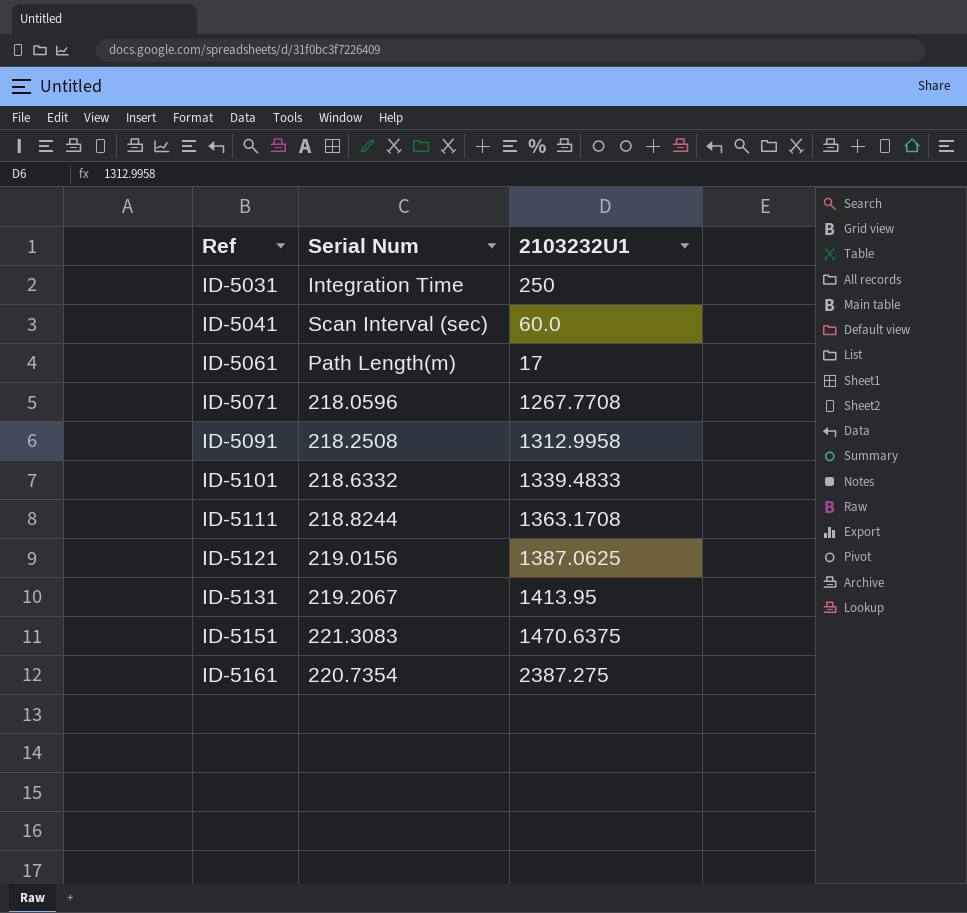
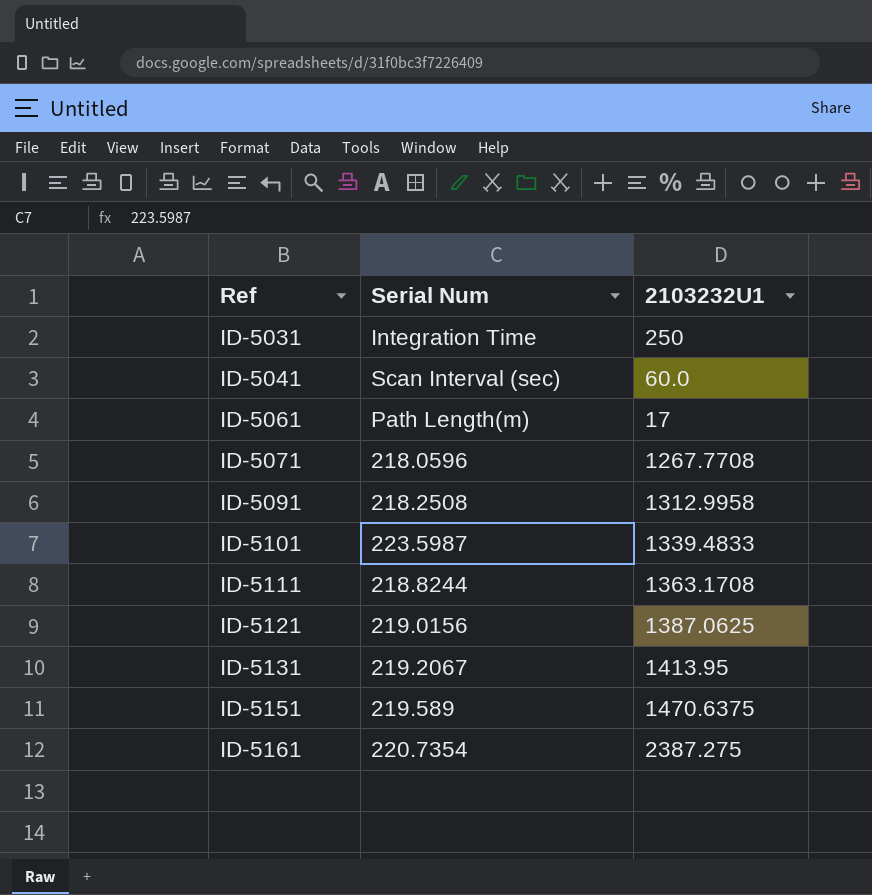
ID-5101 | Serial Num: 218.6332 -> 223.5987
ID-5151 | Serial Num: 221.3083 -> 219.589

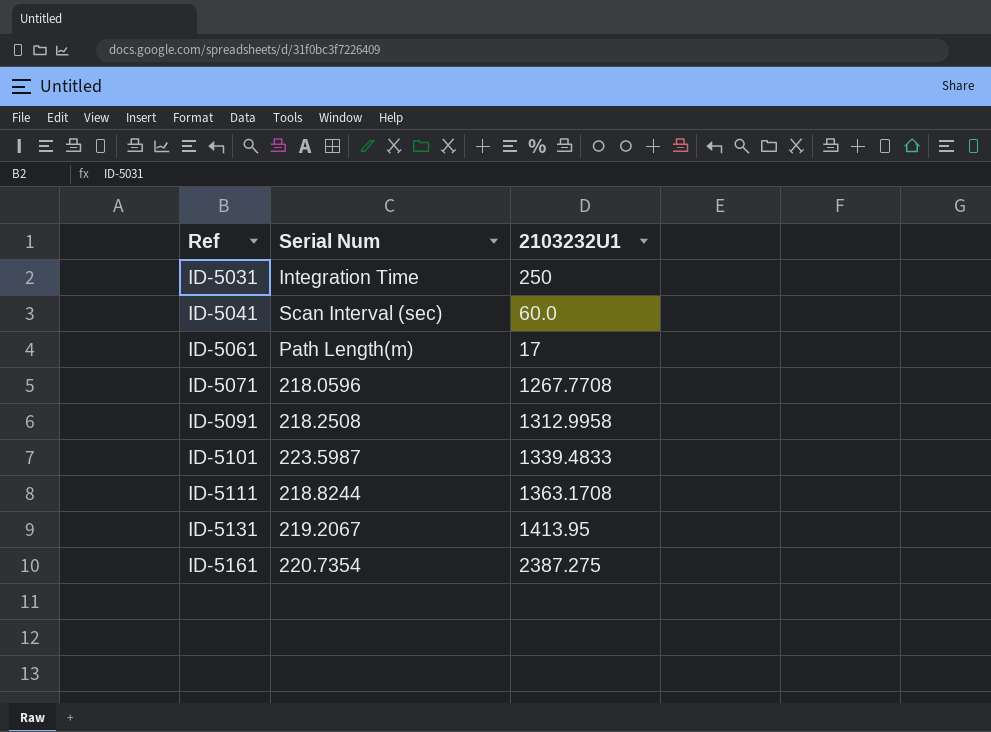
row ID-5121: 219.0156 | 1387.0625 -> none
row ID-5151: 219.589 | 1470.6375 -> none

